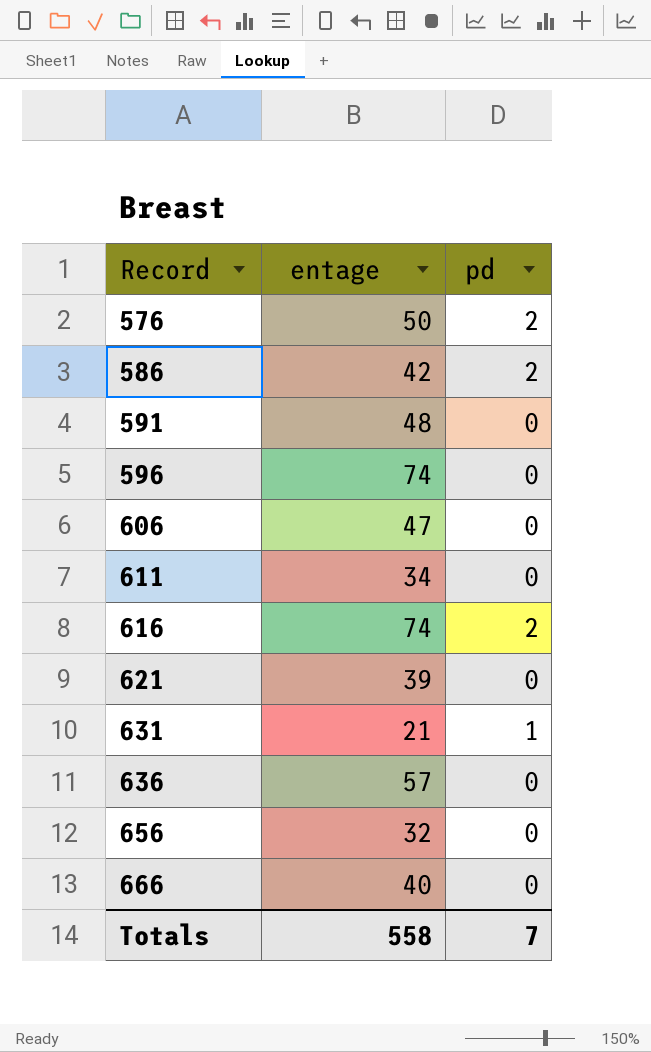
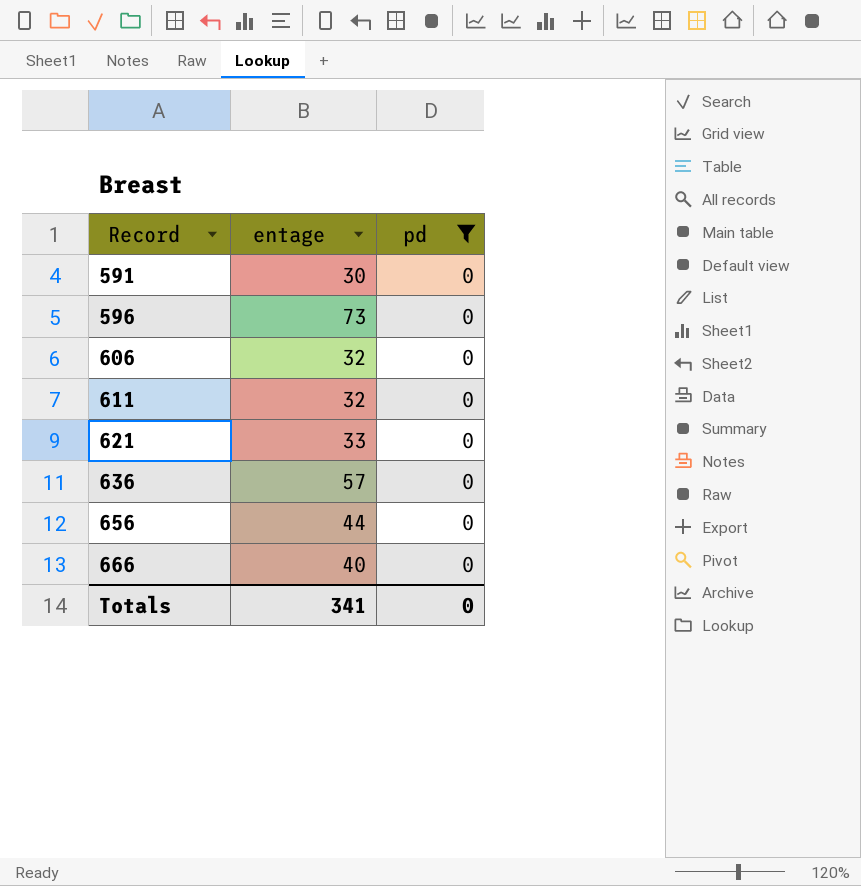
filter: none -> pd = 0
591 | entage: 48 -> 30
596 | entage: 74 -> 73
606 | entage: 47 -> 32
611 | entage: 34 -> 32
621 | entage: 39 -> 33
656 | entage: 32 -> 44
Totals | entage: 558 -> 341
Totals | pd: 7 -> 0

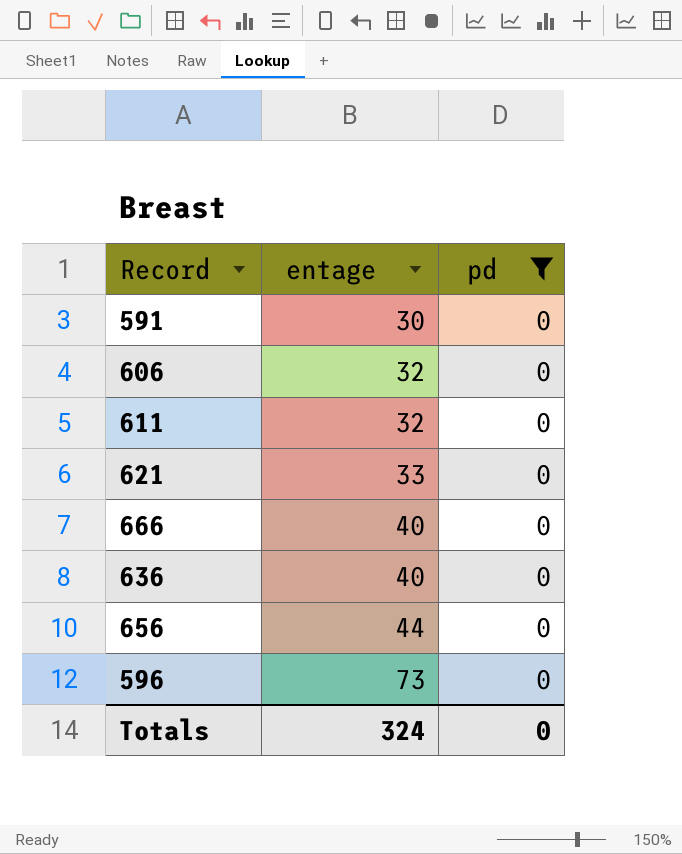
row order: Record ascending -> entage ascending
636 | entage: 57 -> 40
Totals | entage: 341 -> 324

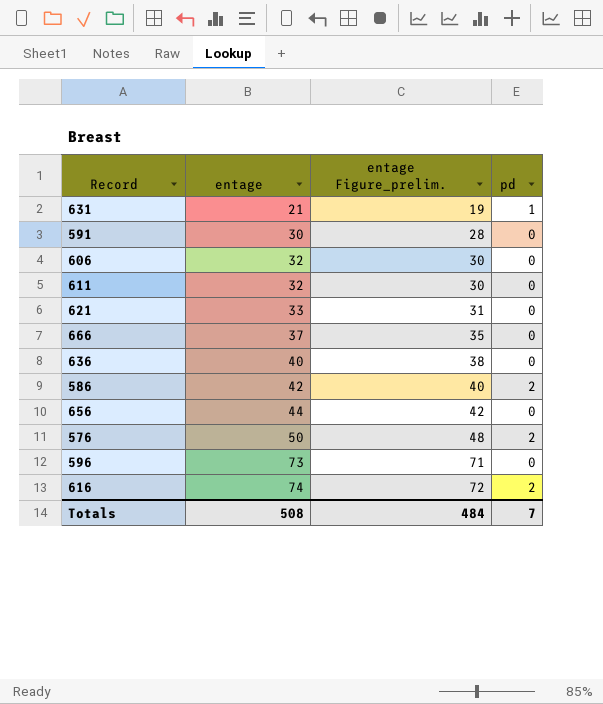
filter: pd = 0 -> none
column entage Figure_prelim. | formula: none -> [entage] - 2
666 | entage: 40 -> 37
Totals | entage: 324 -> 508
Totals | pd: 0 -> 7

